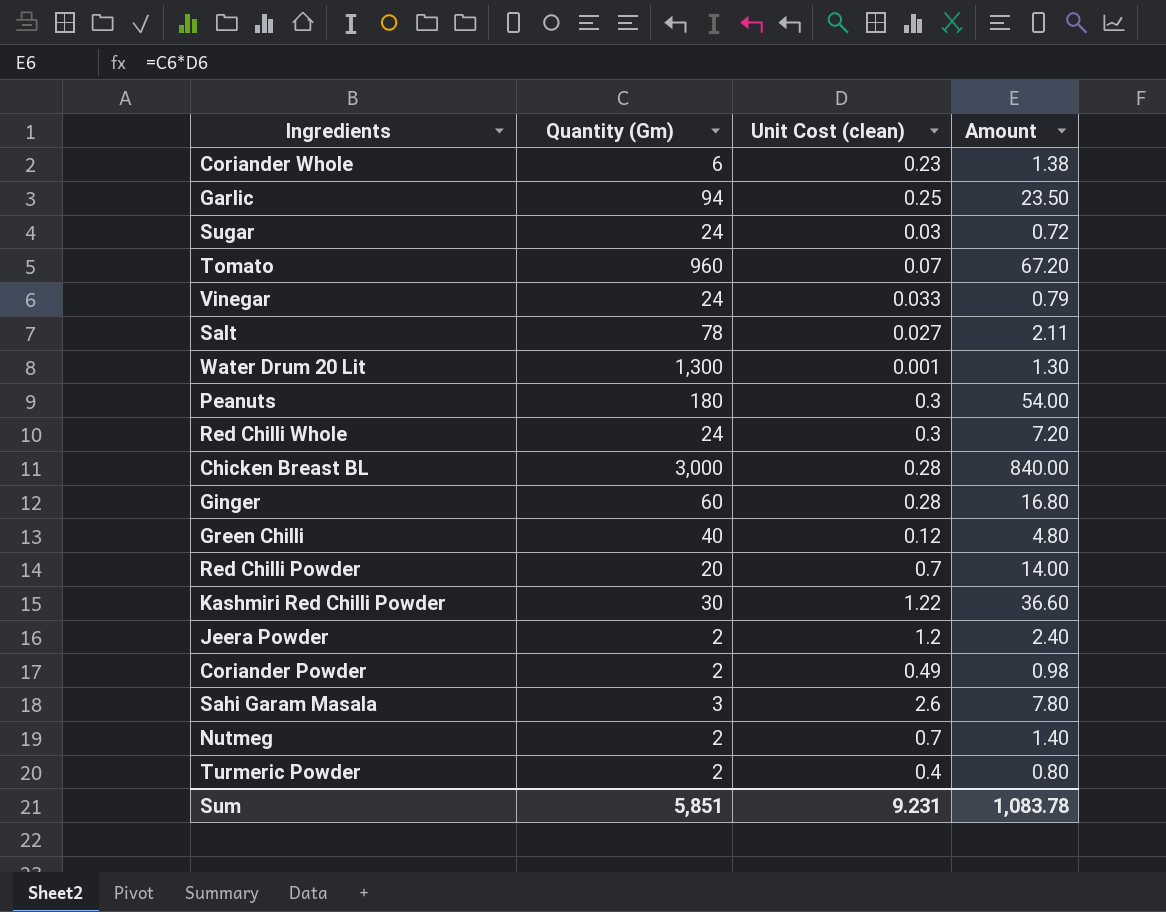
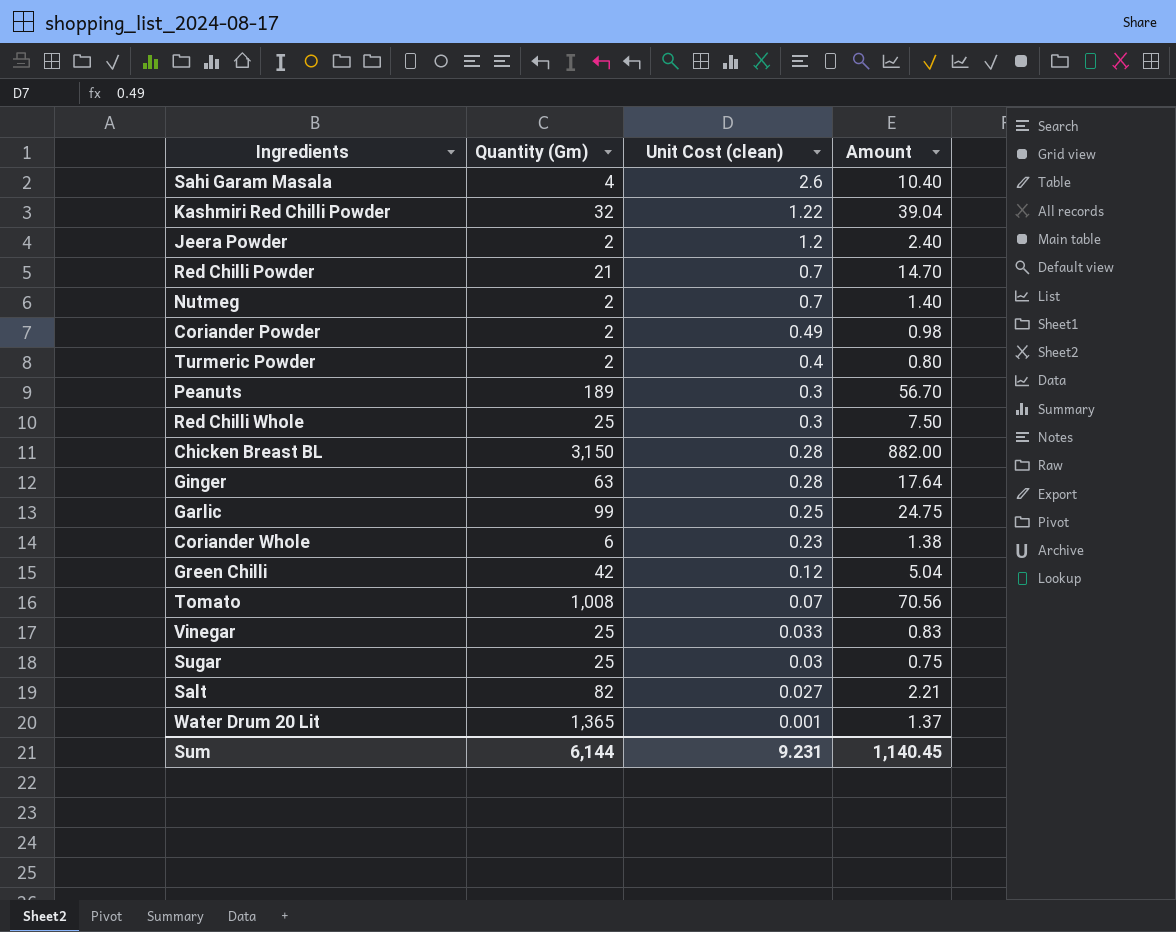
row order: none -> Unit Cost (clean) descending
Sahi Garam Masala | Quantity (Gm): 3 -> 4
Sahi Garam Masala | Amount: 7.80 -> 10.40
Kashmiri Red Chilli Powder | Quantity (Gm): 30 -> 32
Kashmiri Red Chilli Powder | Amount: 36.60 -> 39.04
Red Chilli Powder | Quantity (Gm): 20 -> 21
Red Chilli Powder | Amount: 14.00 -> 14.70
Peanuts | Quantity (Gm): 180 -> 189
Peanuts | Amount: 54.00 -> 56.70
Red Chilli Whole | Quantity (Gm): 24 -> 25
Red Chilli Whole | Amount: 7.20 -> 7.50
Chicken Breast BL | Quantity (Gm): 3,000 -> 3,150
Chicken Breast BL | Amount: 840.00 -> 882.00
Ginger | Quantity (Gm): 60 -> 63
Ginger | Amount: 16.80 -> 17.64
Garlic | Quantity (Gm): 94 -> 99
Garlic | Amount: 23.50 -> 24.75
Green Chilli | Quantity (Gm): 40 -> 42
Green Chilli | Amount: 4.80 -> 5.04
Tomato | Quantity (Gm): 960 -> 1,008
Tomato | Amount: 67.20 -> 70.56
Vinegar | Quantity (Gm): 24 -> 25
Vinegar | Amount: 0.79 -> 0.83
Sugar | Quantity (Gm): 24 -> 25
Sugar | Amount: 0.72 -> 0.75
Salt | Quantity (Gm): 78 -> 82
Salt | Amount: 2.11 -> 2.21
Water Drum 20 Lit | Quantity (Gm): 1,300 -> 1,365
Water Drum 20 Lit | Amount: 1.30 -> 1.37
Sum | Quantity (Gm): 5,851 -> 6,144
Sum | Amount: 1,083.78 -> 1,140.45

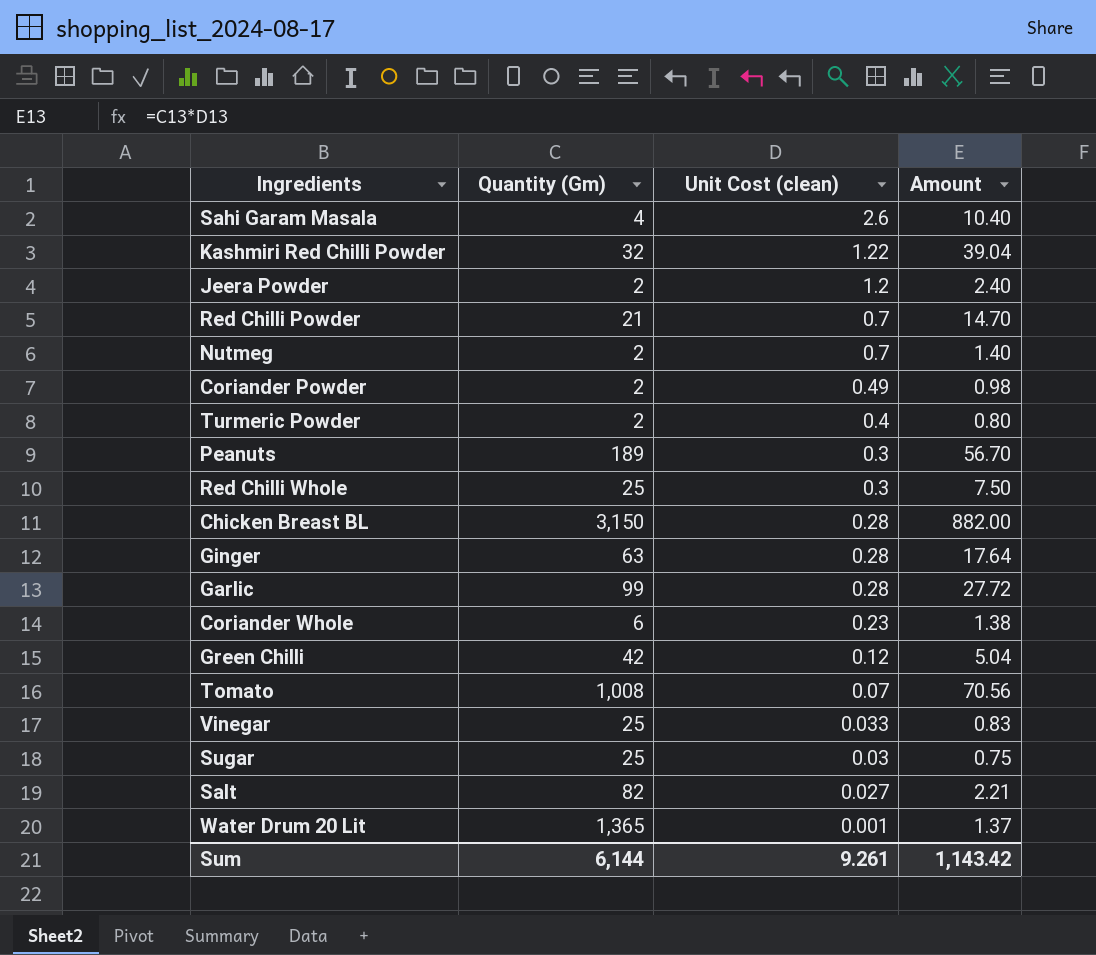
Garlic | Unit Cost (clean): 0.25 -> 0.28
Garlic | Amount: 24.75 -> 27.72
Sum | Unit Cost (clean): 9.231 -> 9.261
Sum | Amount: 1,140.45 -> 1,143.42

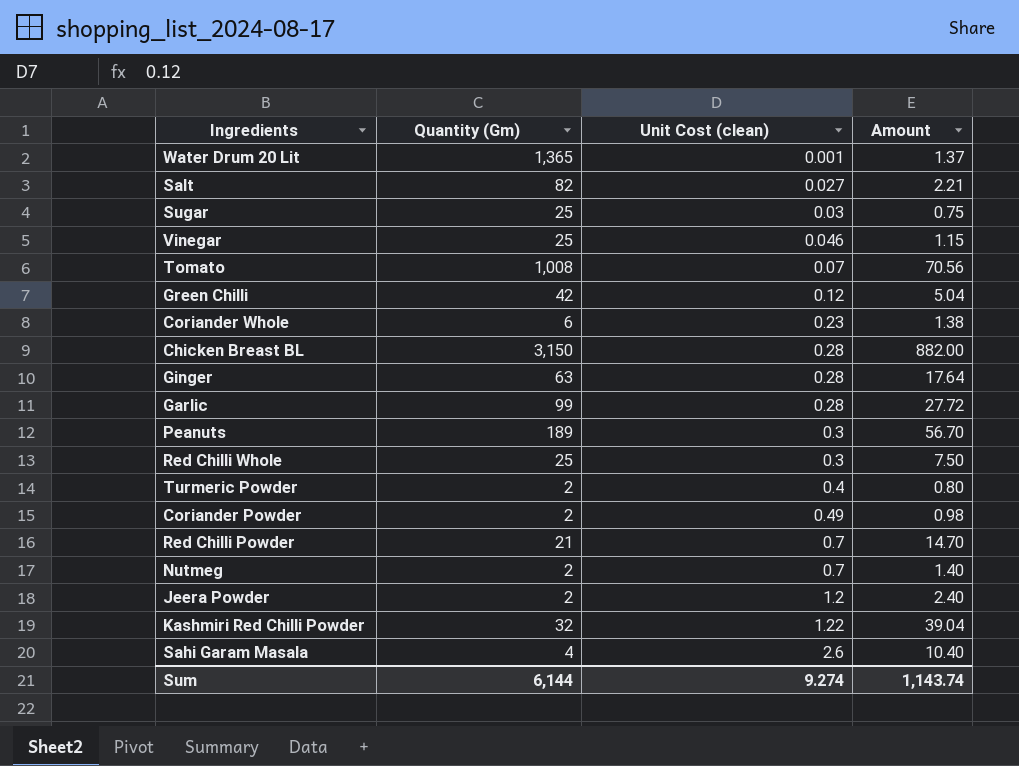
row order: Unit Cost (clean) descending -> Unit Cost (clean) ascending
Vinegar | Unit Cost (clean): 0.033 -> 0.046
Vinegar | Amount: 0.83 -> 1.15
Sum | Unit Cost (clean): 9.261 -> 9.274
Sum | Amount: 1,143.42 -> 1,143.74

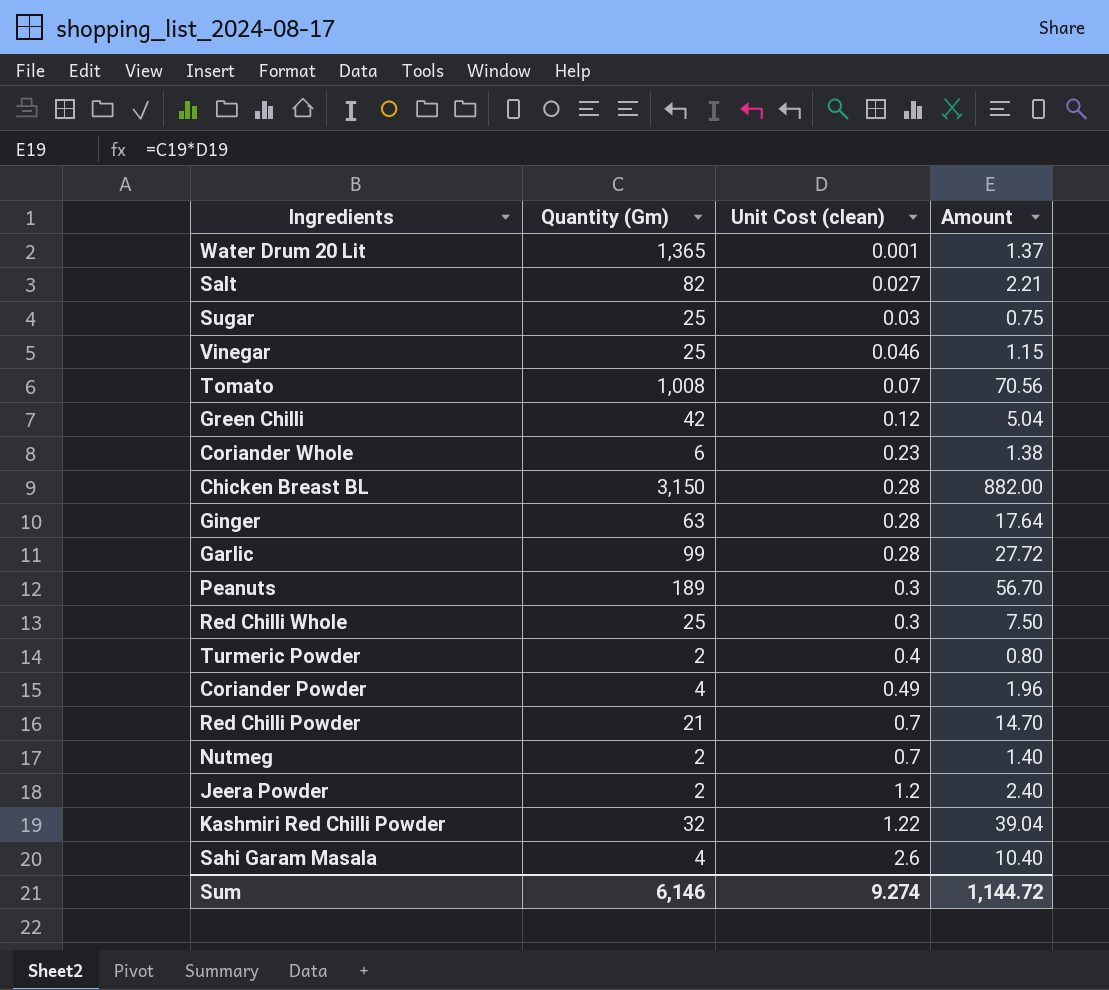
Coriander Powder | Quantity (Gm): 2 -> 4
Coriander Powder | Amount: 0.98 -> 1.96
Sum | Quantity (Gm): 6,144 -> 6,146
Sum | Amount: 1,143.74 -> 1,144.72

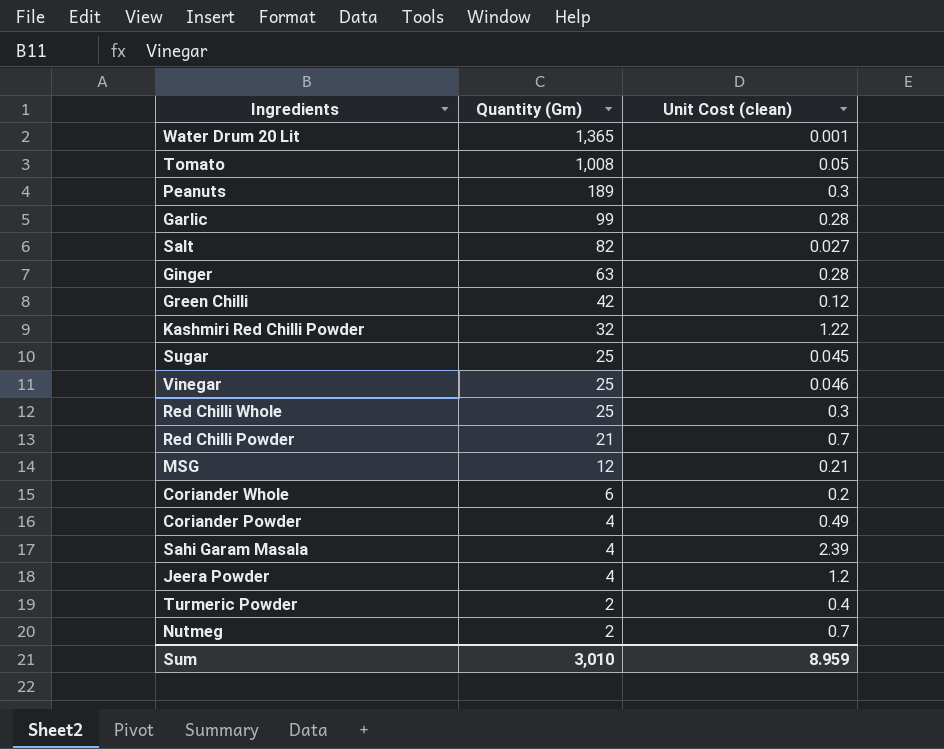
row order: Unit Cost (clean) ascending -> Quantity (Gm) descending
column Amount | formula: [Quantity (Gm)] * [Unit Cost (clean)] -> none
row Chicken Breast BL: 3,150 | 0.28 | 882.00 -> none
Tomato | Unit Cost (clean): 0.07 -> 0.05
Sugar | Unit Cost (clean): 0.03 -> 0.045
row MSG: none -> 12 | 0.21
Coriander Whole | Unit Cost (clean): 0.23 -> 0.2
Sahi Garam Masala | Unit Cost (clean): 2.6 -> 2.39
Jeera Powder | Quantity (Gm): 2 -> 4
Sum | Quantity (Gm): 6,146 -> 3,010
Sum | Unit Cost (clean): 9.274 -> 8.959

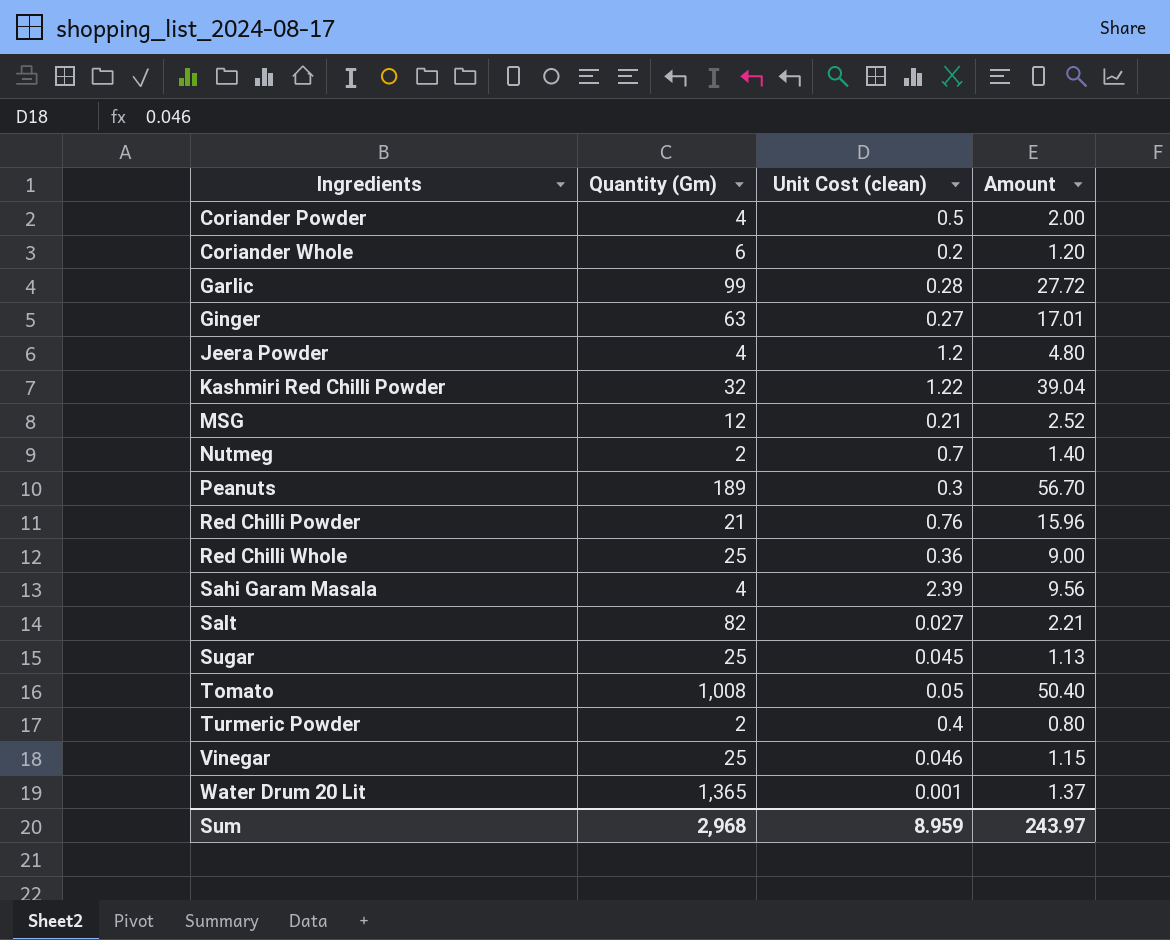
row order: Quantity (Gm) descending -> Ingredients ascending
column Amount | formula: none -> [Quantity (Gm)] * [Unit Cost (clean)]
row Green Chilli: 42 | 0.12 -> none
Coriander Powder | Unit Cost (clean): 0.49 -> 0.5
Ginger | Unit Cost (clean): 0.28 -> 0.27
Red Chilli Powder | Unit Cost (clean): 0.7 -> 0.76
Red Chilli Whole | Unit Cost (clean): 0.3 -> 0.36
Sum | Quantity (Gm): 3,010 -> 2,968

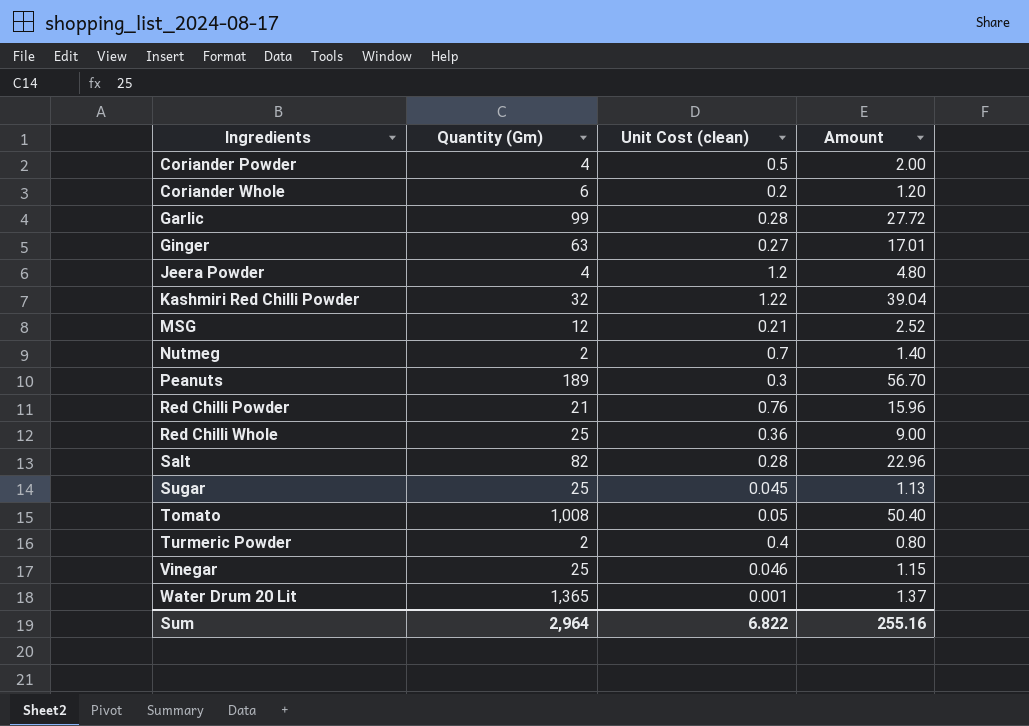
row Sahi Garam Masala: 4 | 2.39 | 9.56 -> none
Salt | Unit Cost (clean): 0.027 -> 0.28
Salt | Amount: 2.21 -> 22.96
Sum | Quantity (Gm): 2,968 -> 2,964
Sum | Unit Cost (clean): 8.959 -> 6.822
Sum | Amount: 243.97 -> 255.16

